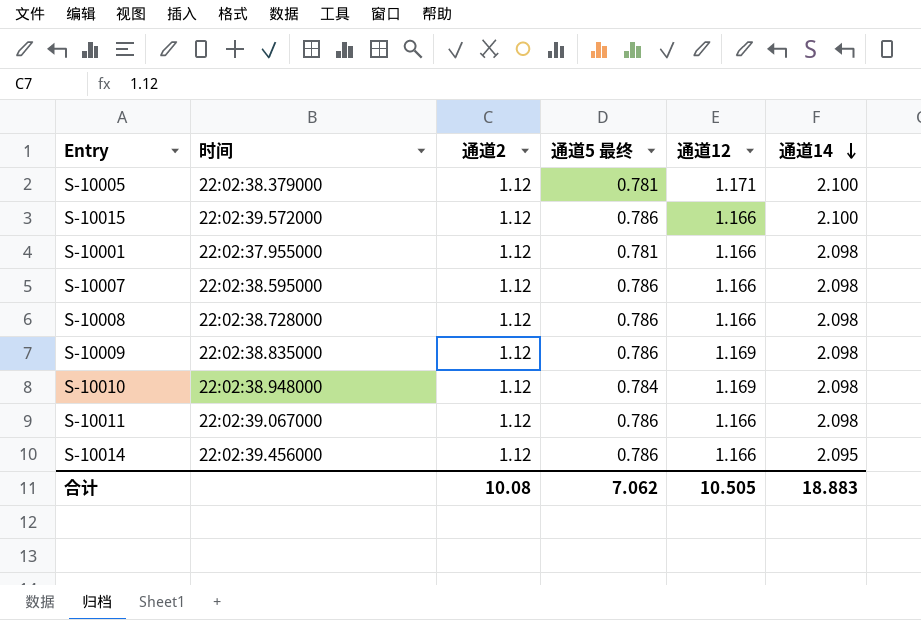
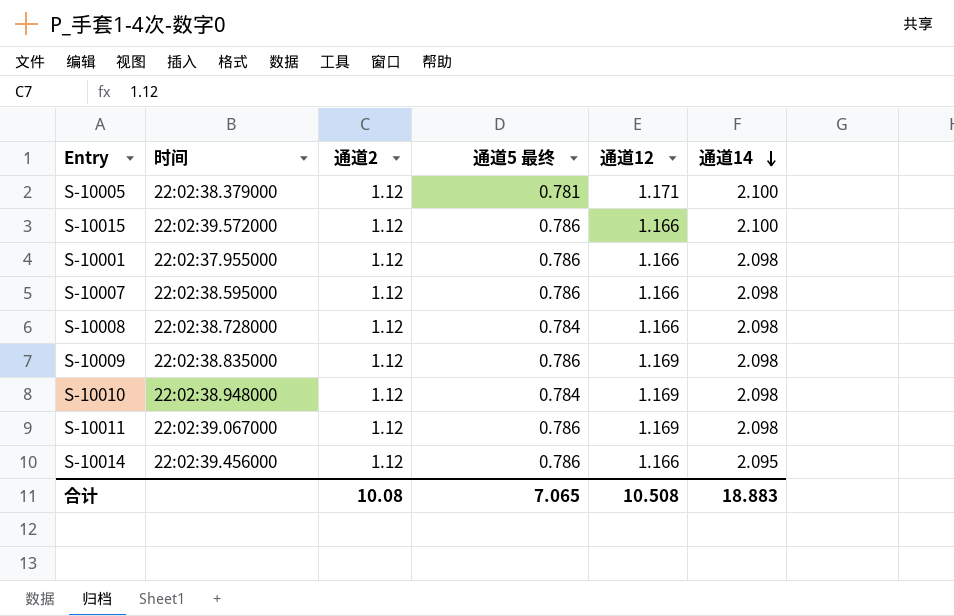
S-10001 | 通道5 最终: 0.781 -> 0.786
S-10008 | 通道5 最终: 0.786 -> 0.784
S-10011 | 通道12: 1.166 -> 1.169
合计 | 通道5 最终: 7.062 -> 7.065
合计 | 通道12: 10.505 -> 10.508

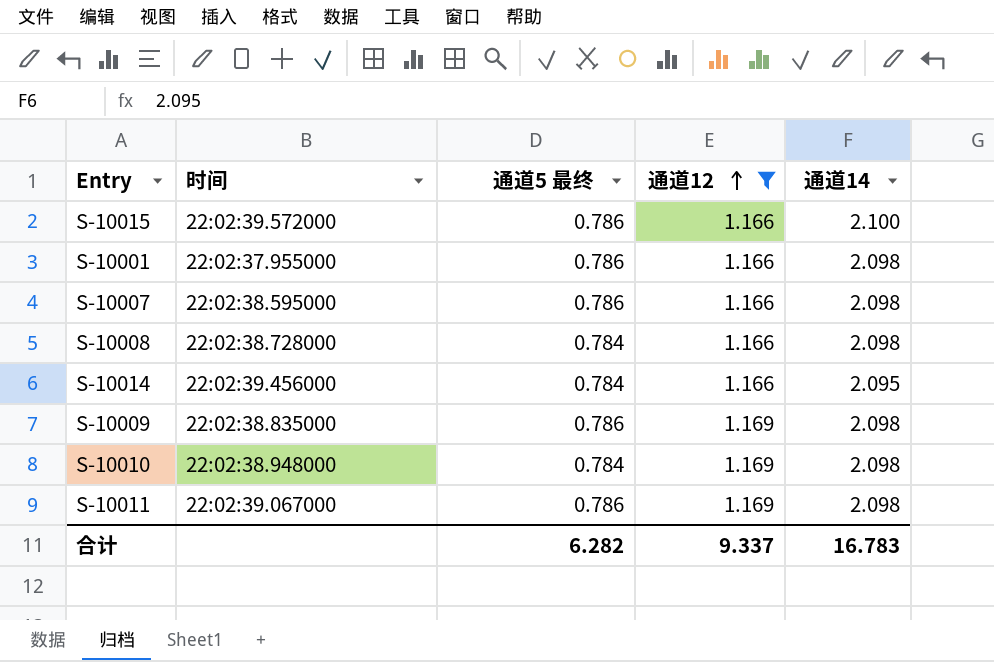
filter: none -> 通道12 != 1.171
row order: 通道14 descending -> 通道12 ascending
column 通道2 | position: 3 -> none
S-10014 | 通道5 最终: 0.786 -> 0.784
合计 | 通道5 最终: 7.065 -> 6.282
合计 | 通道12: 10.508 -> 9.337
合计 | 通道14: 18.883 -> 16.783

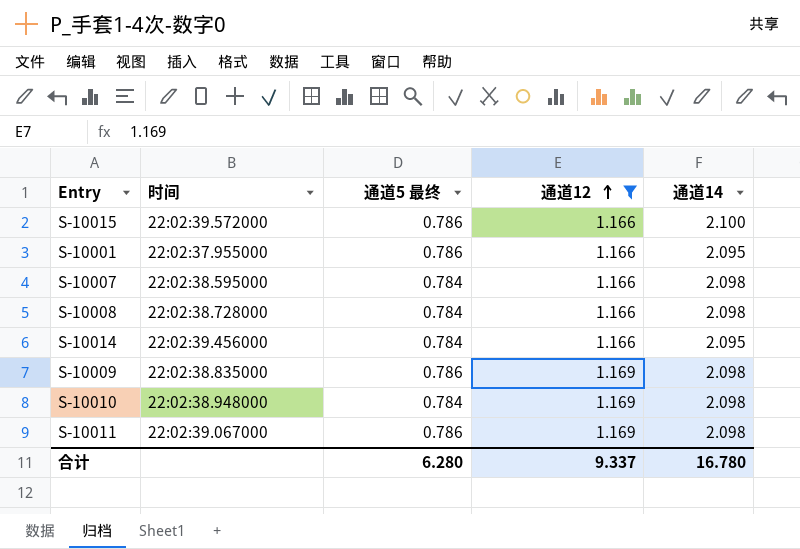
S-10001 | 通道14: 2.098 -> 2.095
S-10007 | 通道5 最终: 0.786 -> 0.784
合计 | 通道5 最终: 6.282 -> 6.280
合计 | 通道14: 16.783 -> 16.780

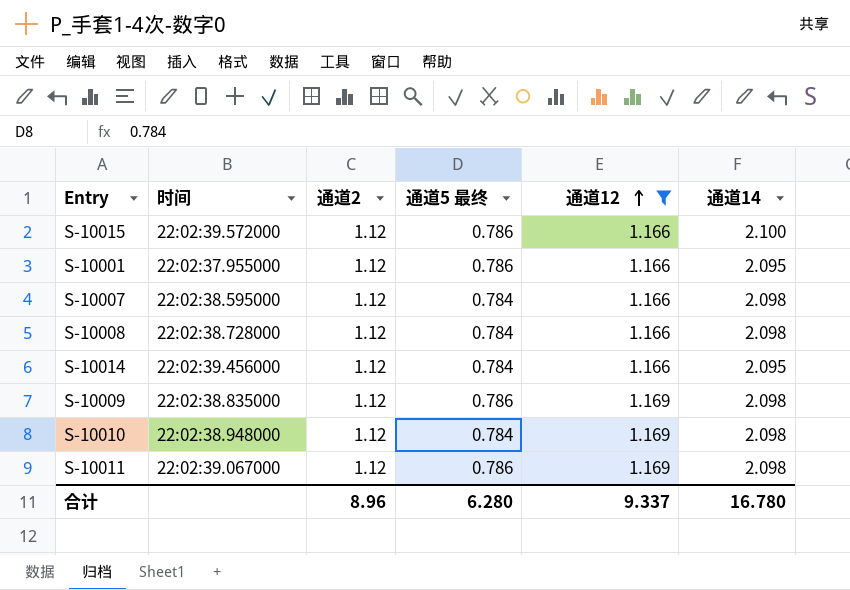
column 通道2 | position: none -> 3

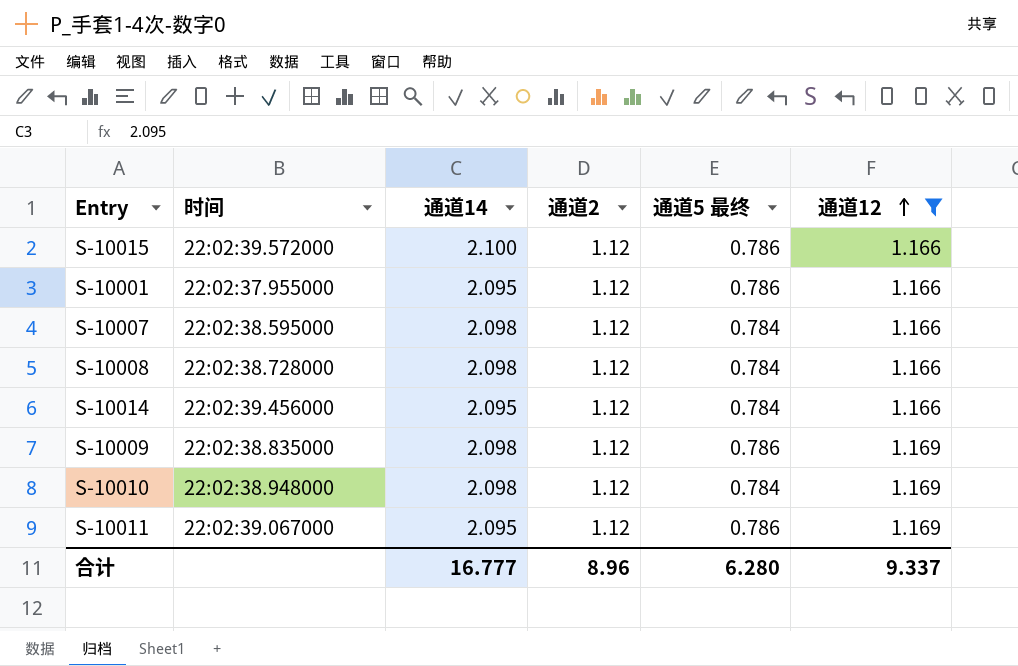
column 通道14 | position: 6 -> 3
S-10011 | 通道14: 2.098 -> 2.095
合计 | 通道14: 16.780 -> 16.777

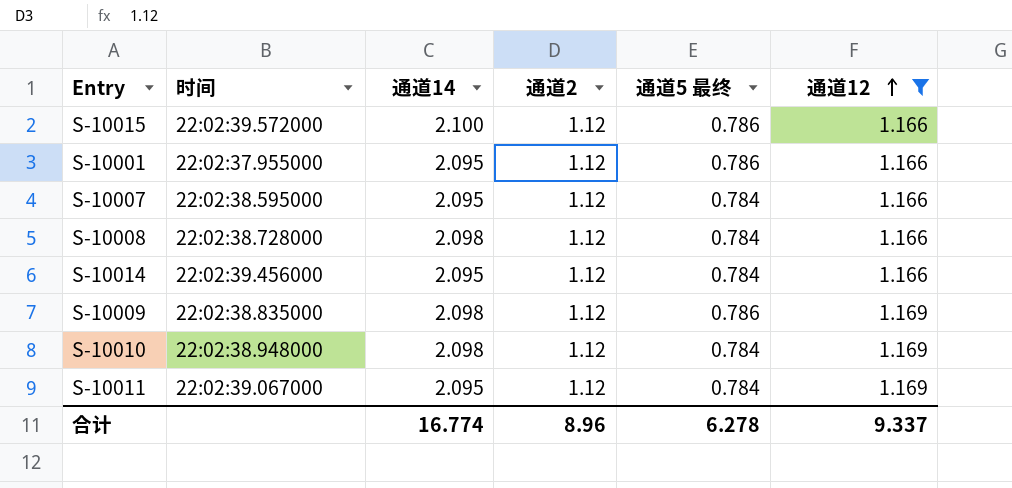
S-10007 | 通道14: 2.098 -> 2.095
S-10011 | 通道5 最终: 0.786 -> 0.784
合计 | 通道14: 16.777 -> 16.774
合计 | 通道5 最终: 6.280 -> 6.278

